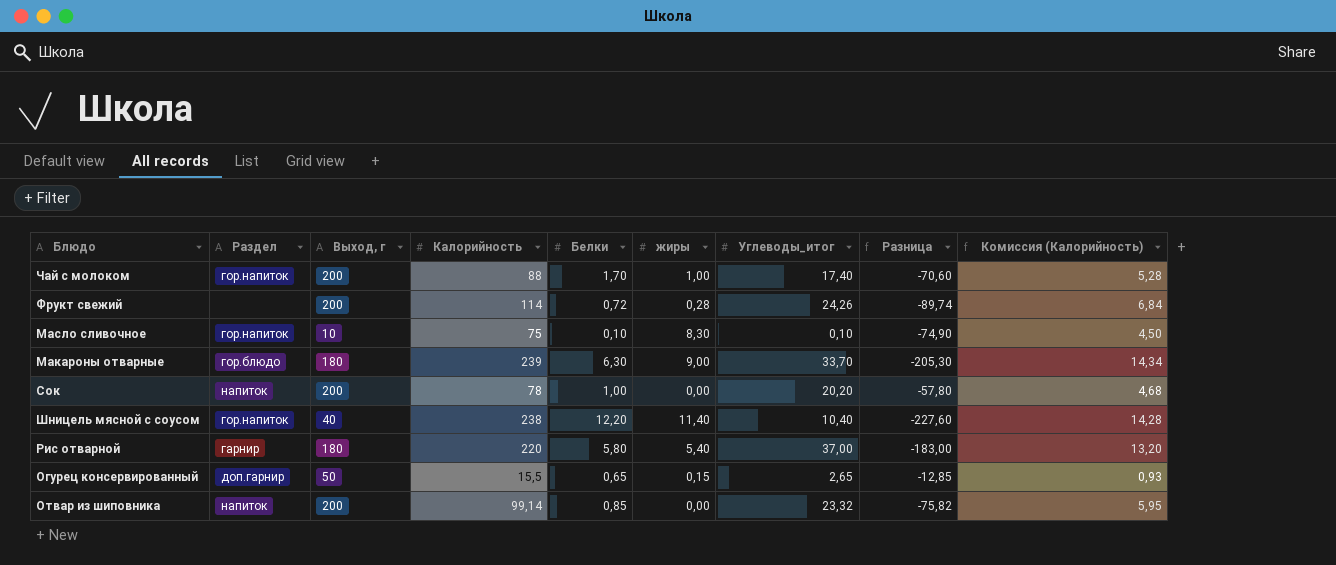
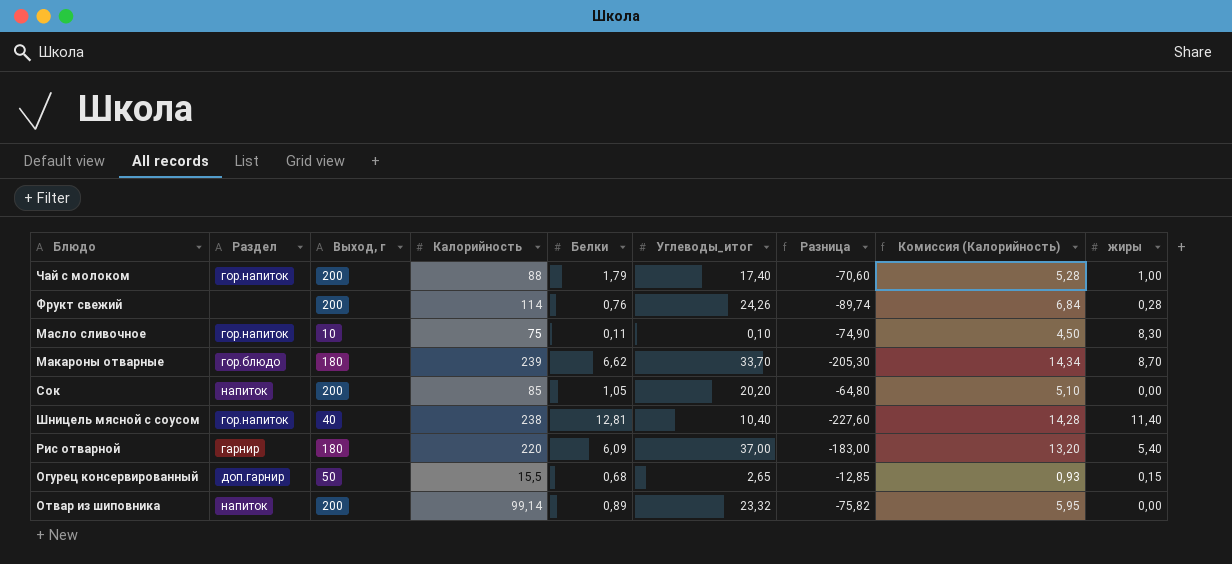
column жиры | position: 6 -> 9
Чай с молоком | Белки: 1,70 -> 1,79
Фрукт свежий | Белки: 0,72 -> 0,76
Масло сливочное | Белки: 0,10 -> 0,11
Макароны отварные | Белки: 6,30 -> 6,62
Макароны отварные | жиры: 9,00 -> 8,70
Сок | Калорийность: 78 -> 85
Сок | Белки: 1,00 -> 1,05
Сок | Разница: -57,80 -> -64,80
Сок | Комиссия (Калорийность): 4,68 -> 5,10
Шницель мясной с соусом | Белки: 12,20 -> 12,81
Рис отварной | Белки: 5,80 -> 6,09
Огурец консервированный | Белки: 0,65 -> 0,68
Отвар из шиповника | Белки: 0,85 -> 0,89

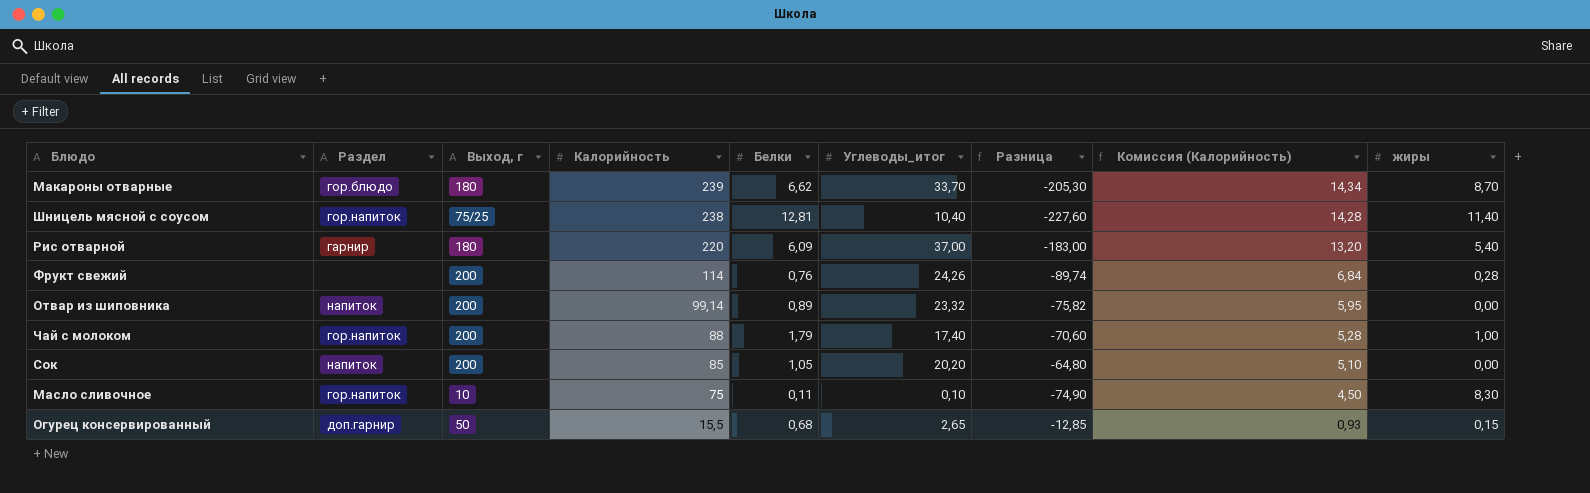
row order: none -> Калорийность descending
Шницель мясной с соусом | Выход, г: 40 -> 75/25

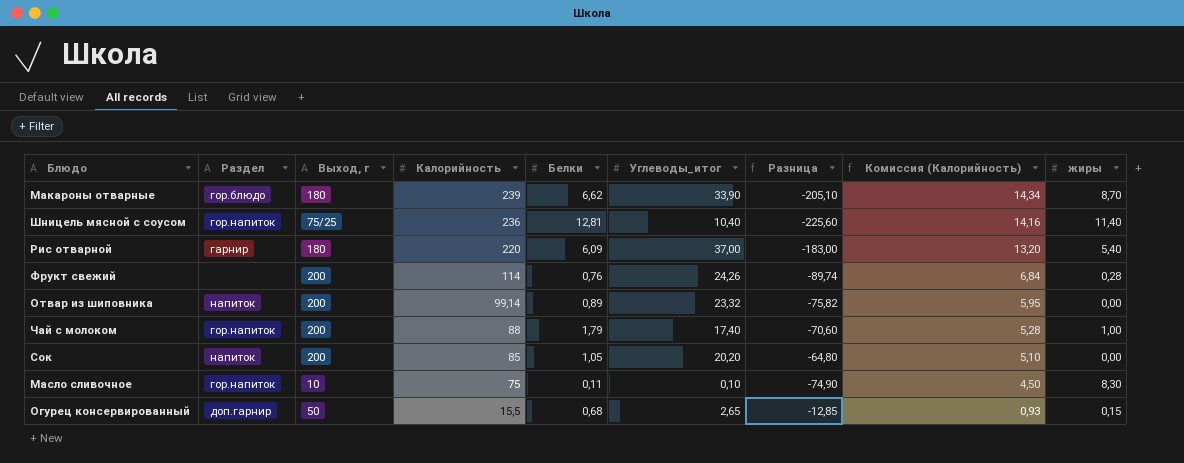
Макароны отварные | Углеводы_итог: 33,70 -> 33,90
Макароны отварные | Разница: -205,30 -> -205,10
Шницель мясной с соусом | Калорийность: 238 -> 236
Шницель мясной с соусом | Разница: -227,60 -> -225,60
Шницель мясной с соусом | Комиссия (Калорийность): 14,28 -> 14,16

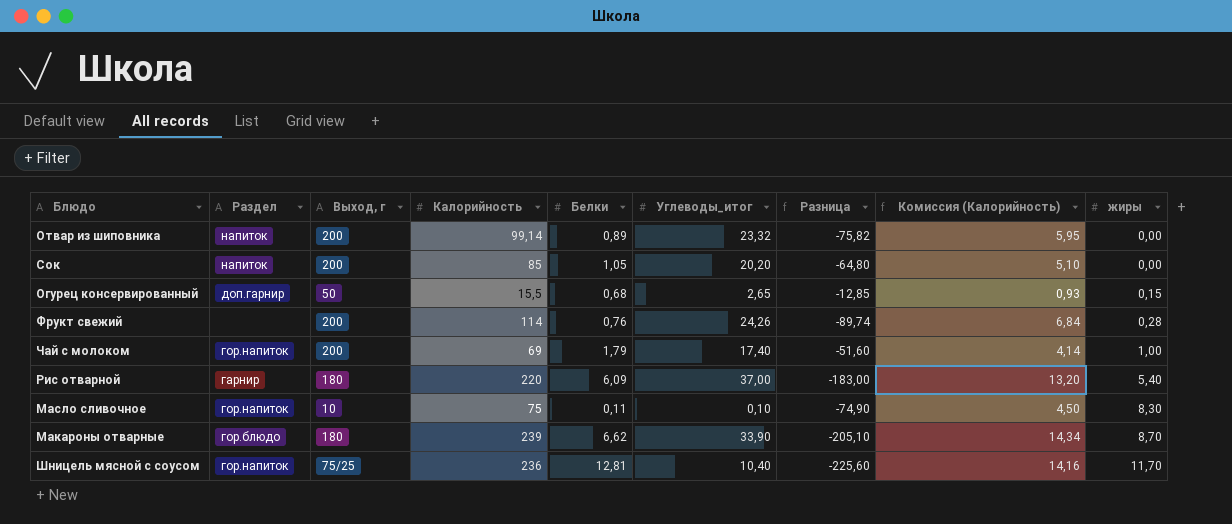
row order: Калорийность descending -> жиры ascending
Чай с молоком | Калорийность: 88 -> 69
Чай с молоком | Разница: -70,60 -> -51,60
Чай с молоком | Комиссия (Калорийность): 5,28 -> 4,14
Шницель мясной с соусом | жиры: 11,40 -> 11,70

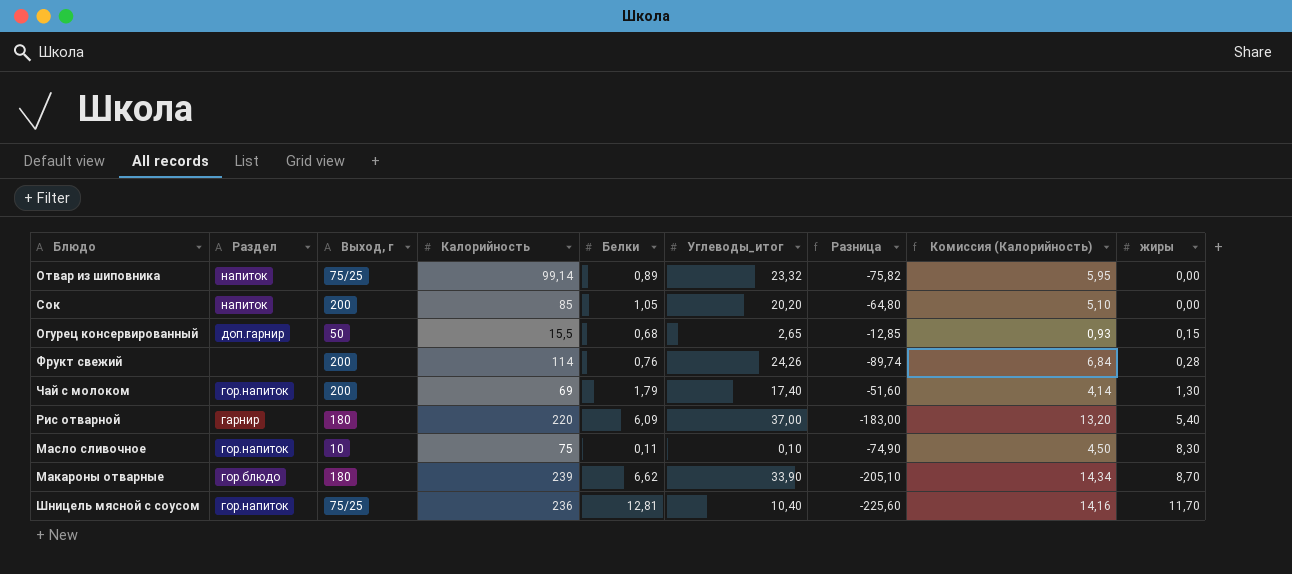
Отвар из шиповника | Выход, г: 200 -> 75/25
Чай с молоком | жиры: 1,00 -> 1,30

